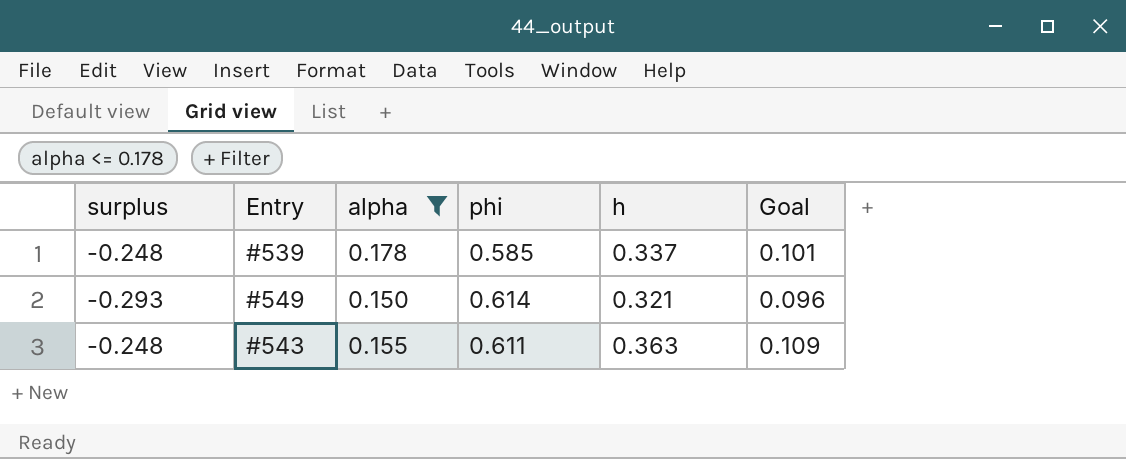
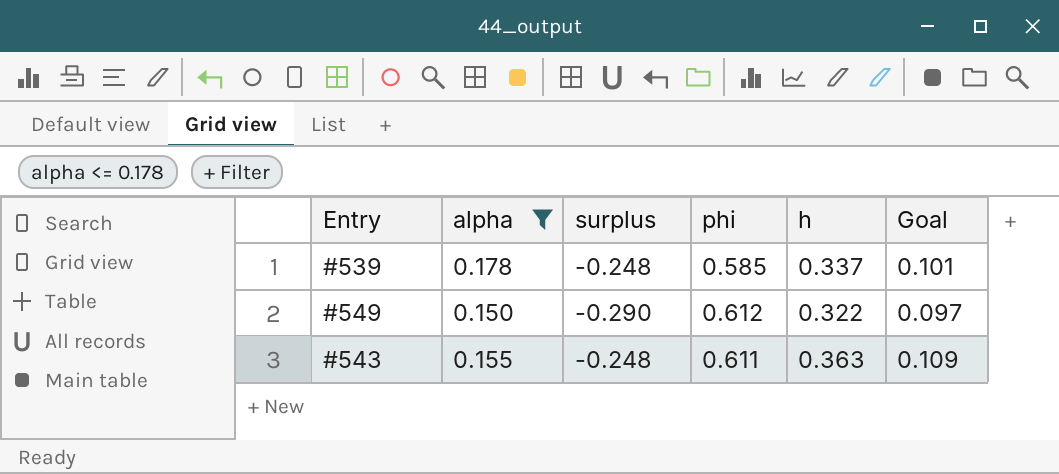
column surplus | position: 1 -> 3
#549 | surplus: -0.293 -> -0.290
#549 | phi: 0.614 -> 0.612
#549 | h: 0.321 -> 0.322
#549 | Goal: 0.096 -> 0.097

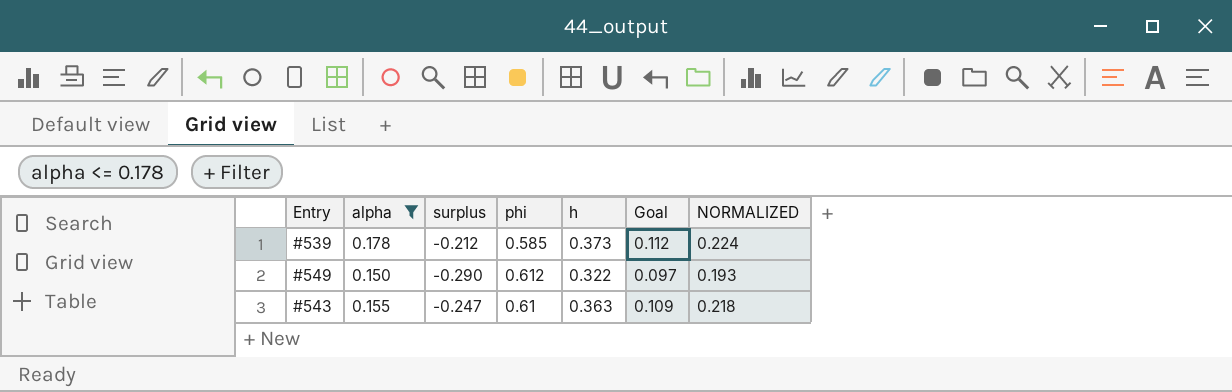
column NORMALIZED | formula: none -> [h] * 0.6
#539 | surplus: -0.248 -> -0.212
#539 | h: 0.337 -> 0.373
#539 | Goal: 0.101 -> 0.112
#543 | surplus: -0.248 -> -0.247
#543 | phi: 0.611 -> 0.61

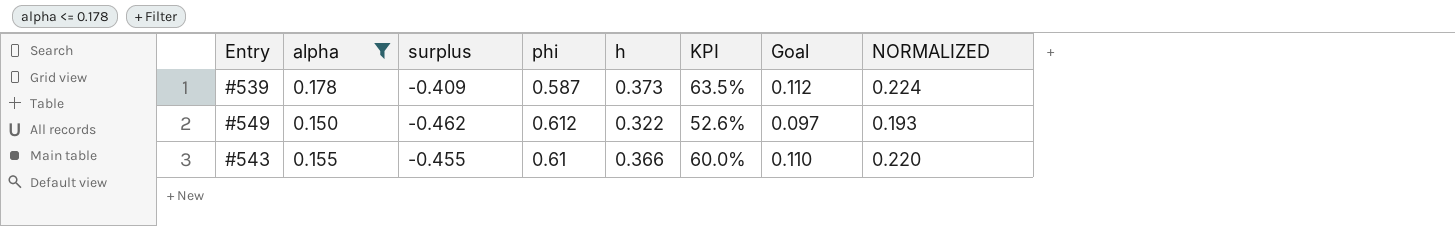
column surplus | formula: [h] - [phi] -> [alpha] - [phi]
column KPI | formula: none -> [h] / [phi]
#539 | phi: 0.585 -> 0.587
#543 | h: 0.363 -> 0.366
#543 | Goal: 0.109 -> 0.110
#543 | NORMALIZED: 0.218 -> 0.220

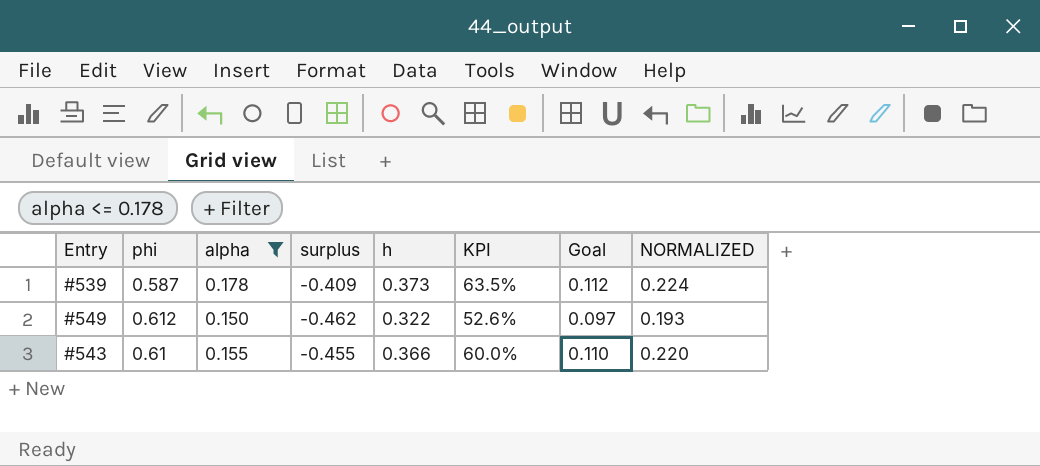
column phi | position: 4 -> 2

